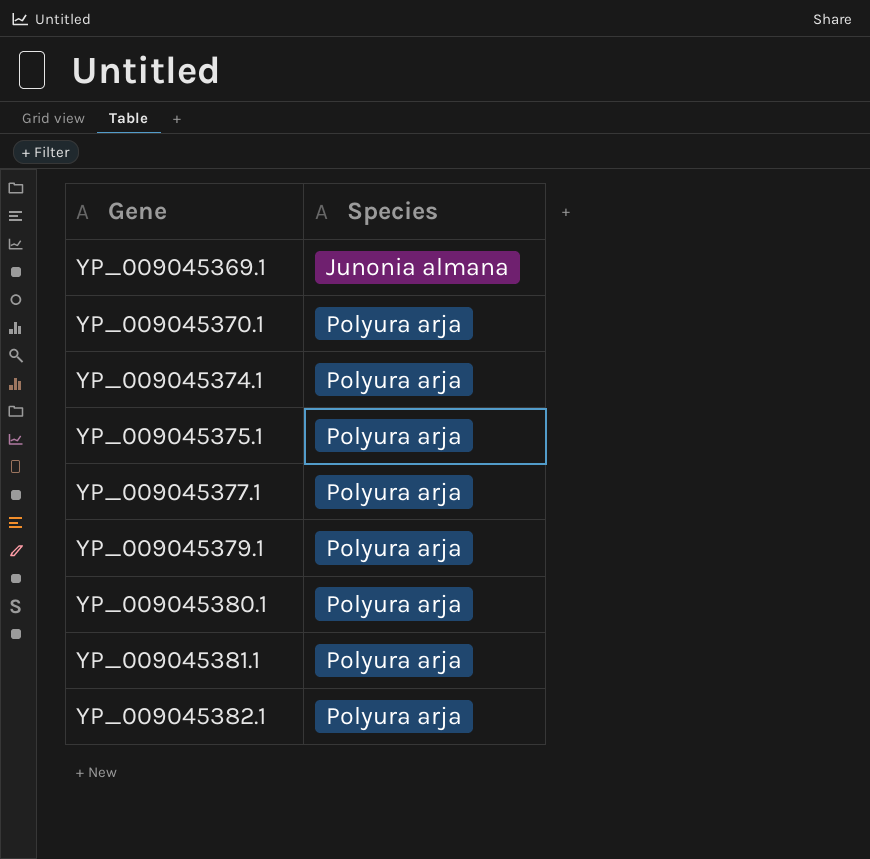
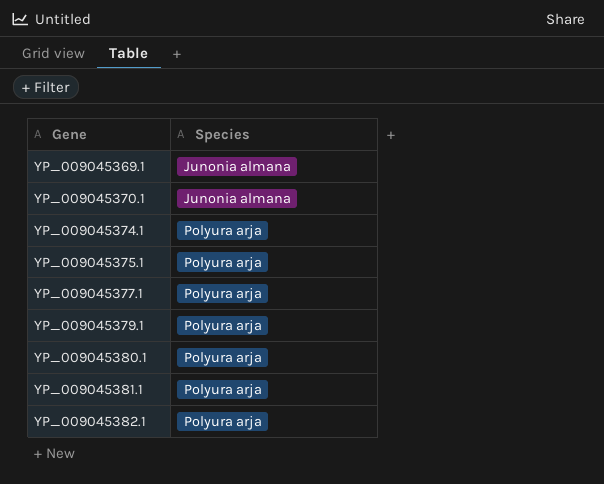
YP_009045370.1 | Species: Polyura arja -> Junonia almana

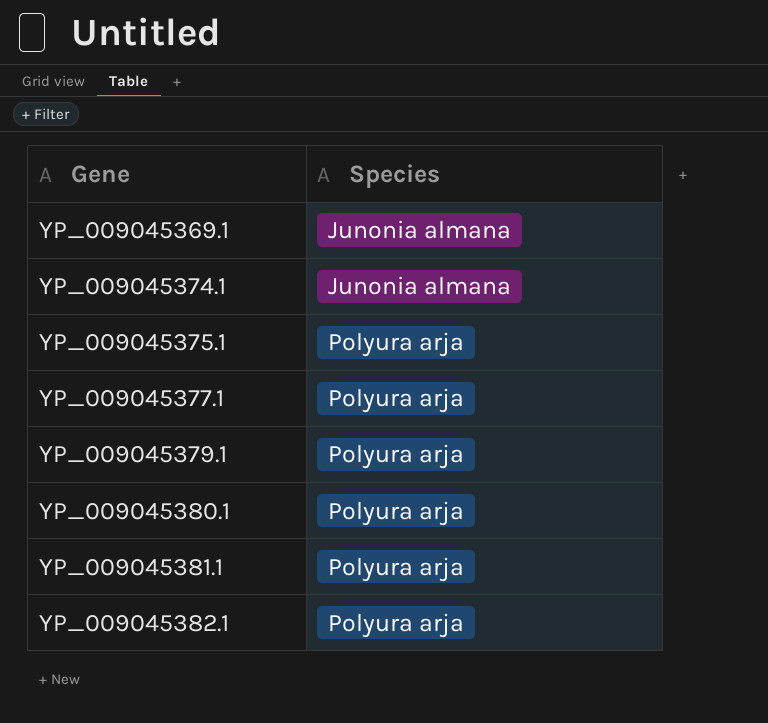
row YP_009045370.1: Junonia almana -> none
YP_009045374.1 | Species: Polyura arja -> Junonia almana

